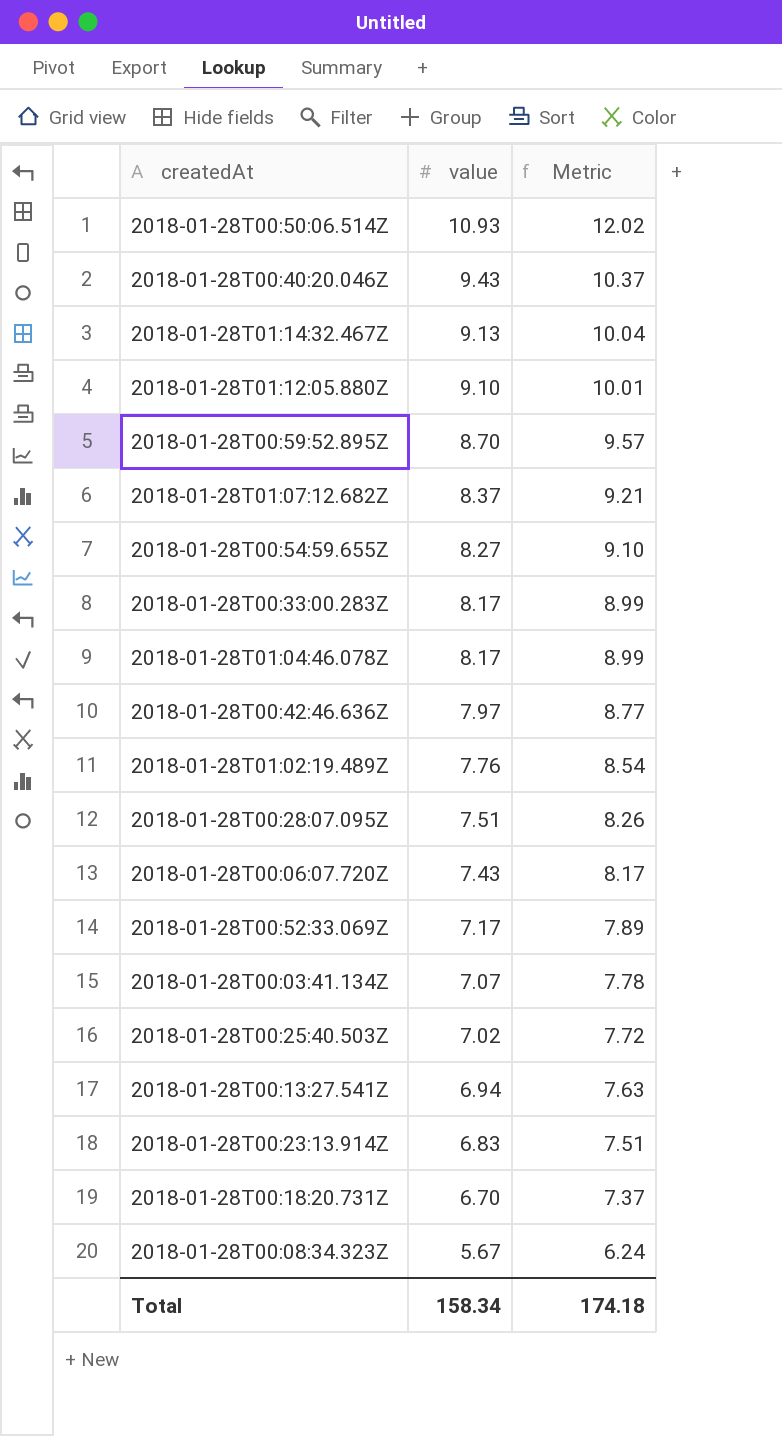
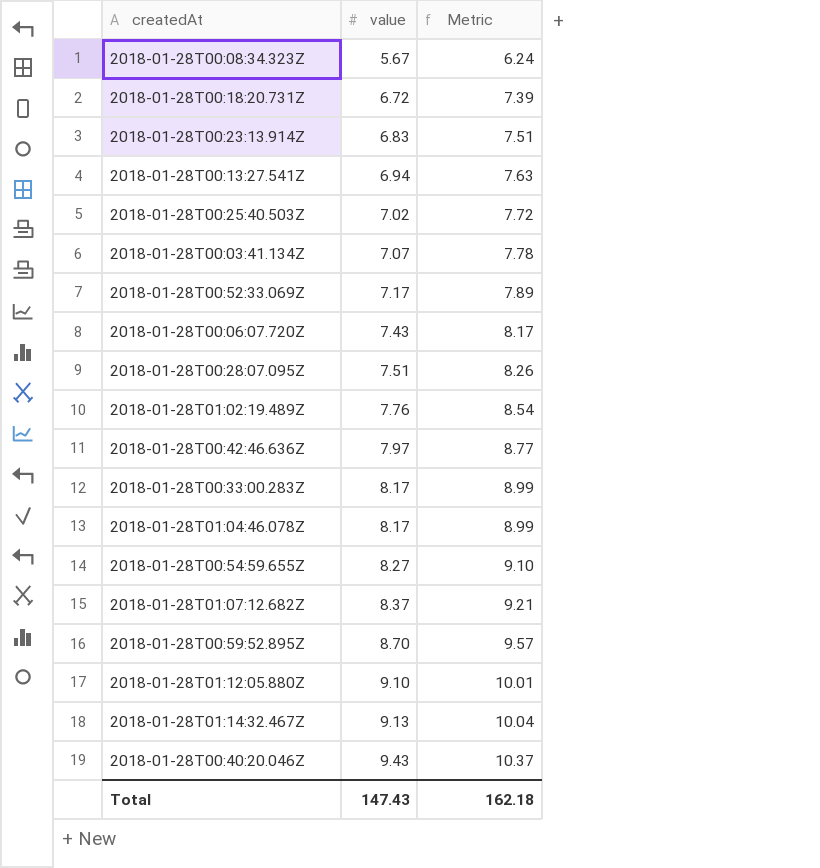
row order: value descending -> value ascending
row 2018-01-28T00:50:06.514Z: 10.93 | 12.02 -> none
2018-01-28T00:18:20.731Z | value: 6.70 -> 6.72
2018-01-28T00:18:20.731Z | Metric: 7.37 -> 7.39
Total | value: 158.34 -> 147.43
Total | Metric: 174.18 -> 162.18

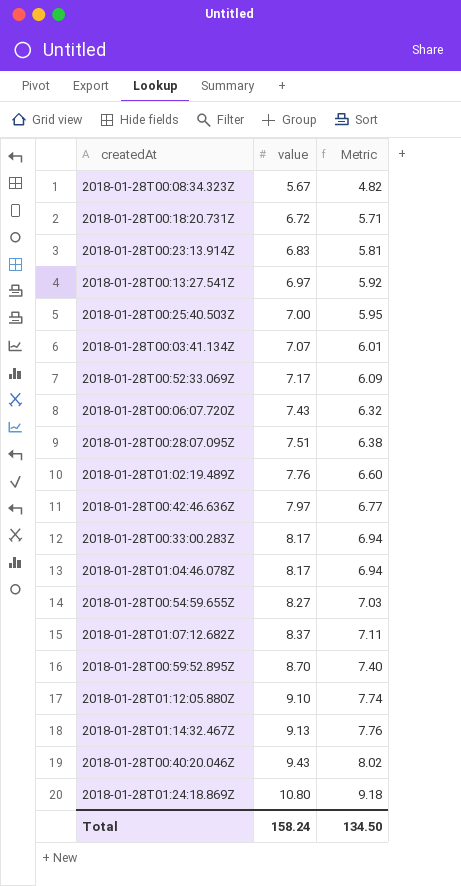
column Metric | formula: [value] * 1.1 -> [value] * 0.85
2018-01-28T00:13:27.541Z | value: 6.94 -> 6.97
2018-01-28T00:25:40.503Z | value: 7.02 -> 7.00
row 2018-01-28T01:24:18.869Z: none -> 10.80 | 9.18
Total | value: 147.43 -> 158.24
Total | Metric: 162.18 -> 134.50

